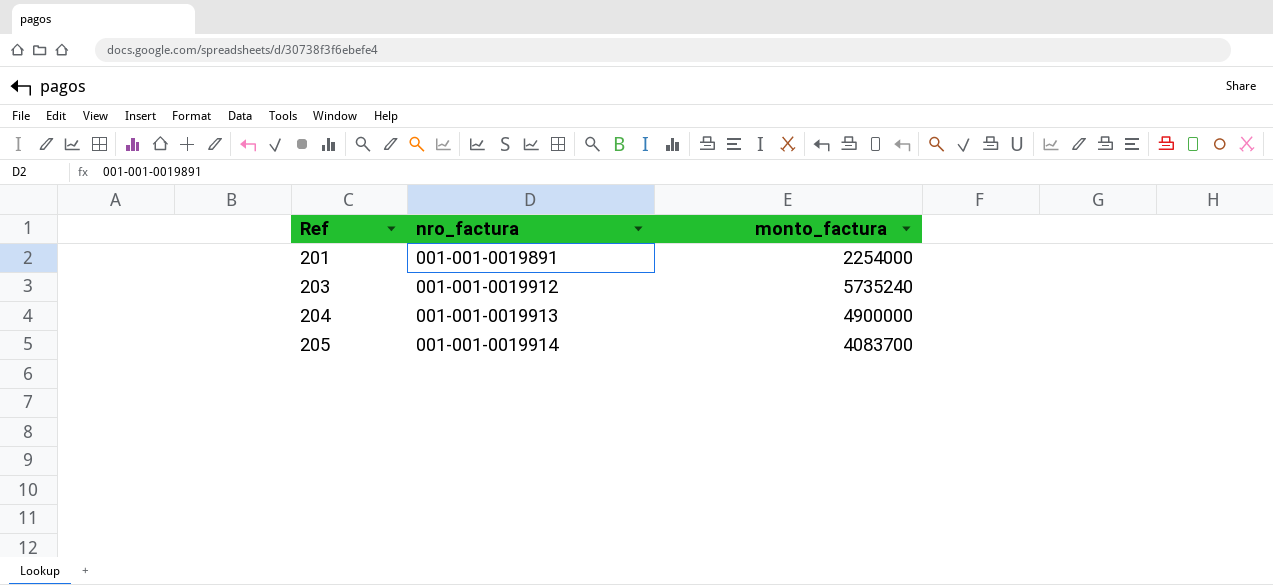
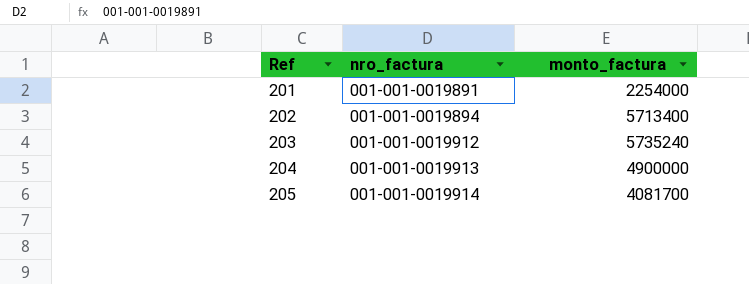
row 202: none -> 001-001-0019894 | 5713400
205 | monto_factura: 4083700 -> 4081700

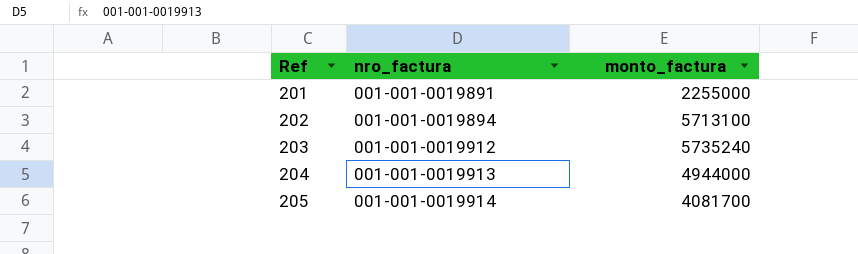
201 | monto_factura: 2254000 -> 2255000
202 | monto_factura: 5713400 -> 5713100
204 | monto_factura: 4900000 -> 4944000

